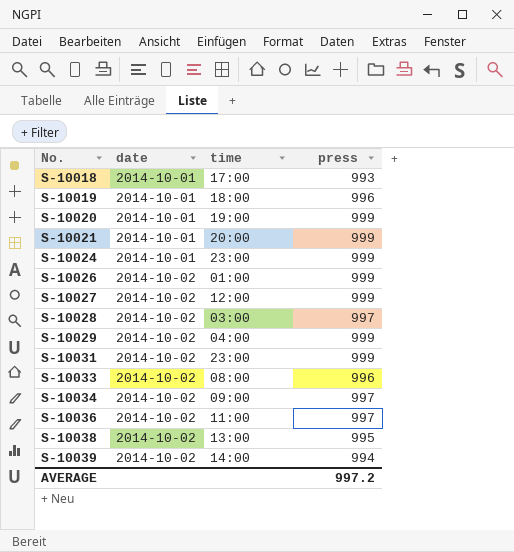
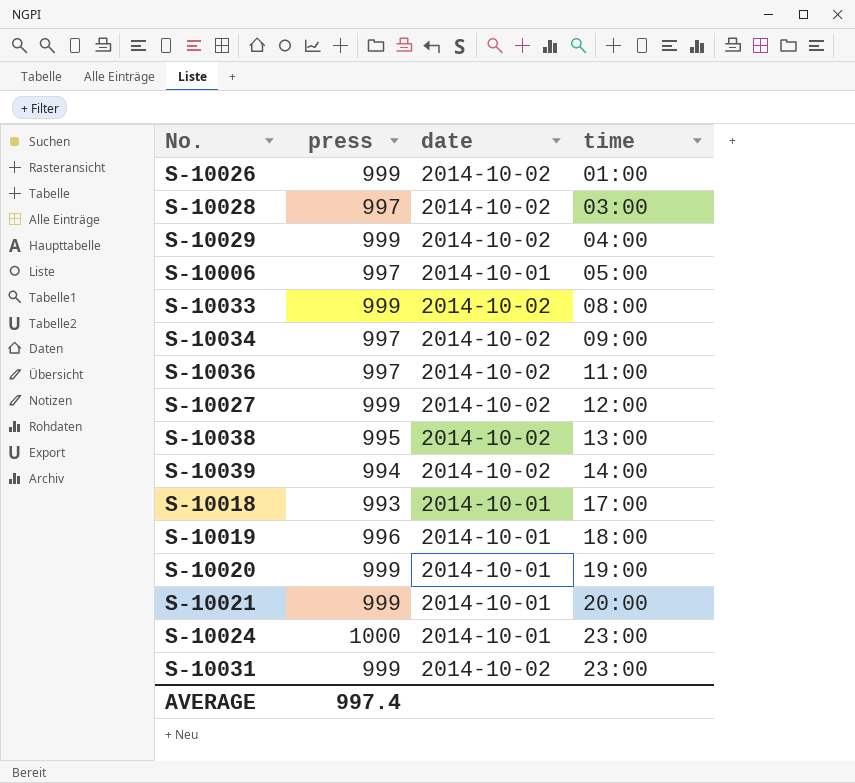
row order: No. ascending -> time ascending
column press | position: 4 -> 2
row S-10006: none -> 997 | 2014-10-01 | 05:00
S-10033 | press: 996 -> 999
S-10024 | press: 999 -> 1000
AVERAGE | press: 997.2 -> 997.4

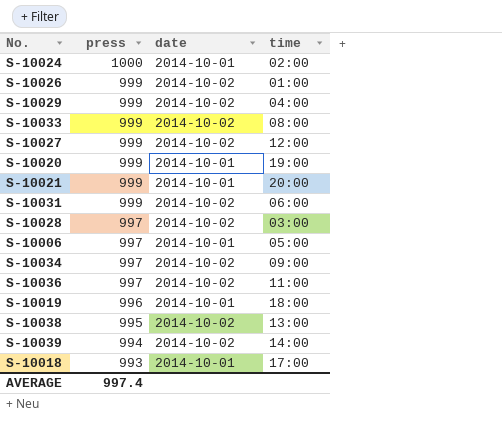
row order: time ascending -> press descending
S-10024 | time: 23:00 -> 02:00
S-10031 | time: 23:00 -> 06:00

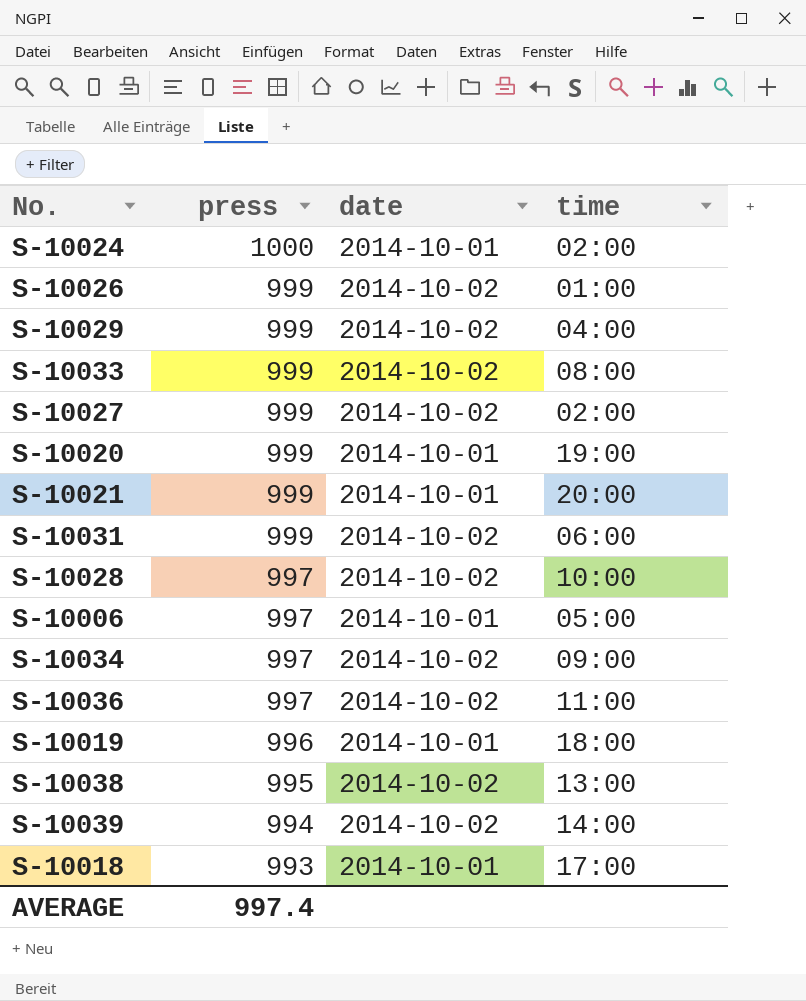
S-10027 | time: 12:00 -> 02:00
S-10028 | time: 03:00 -> 10:00

